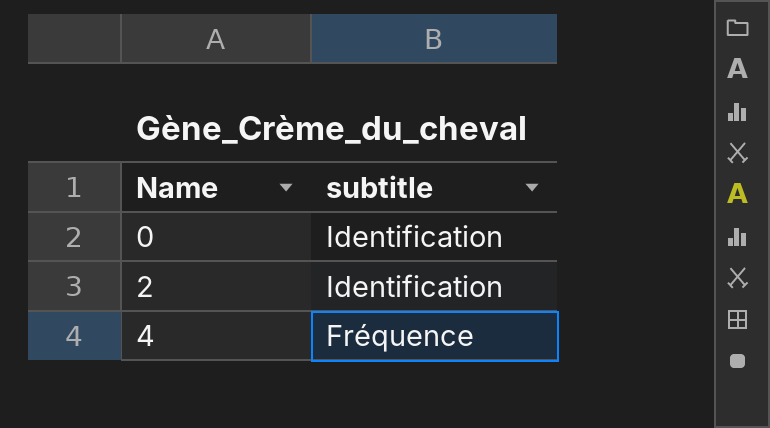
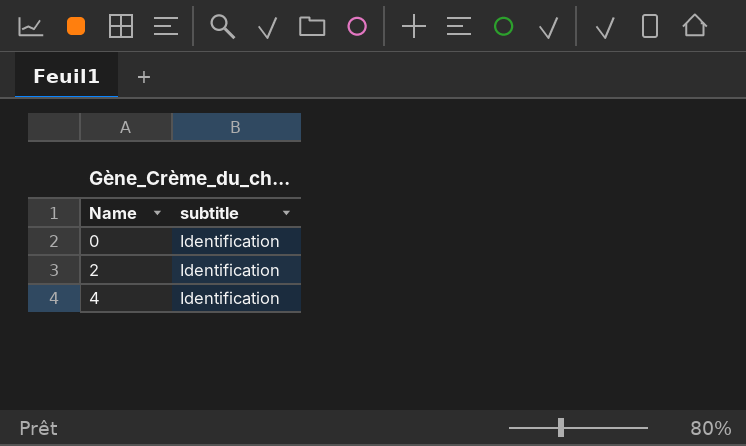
4 | subtitle: Fréquence -> Identification

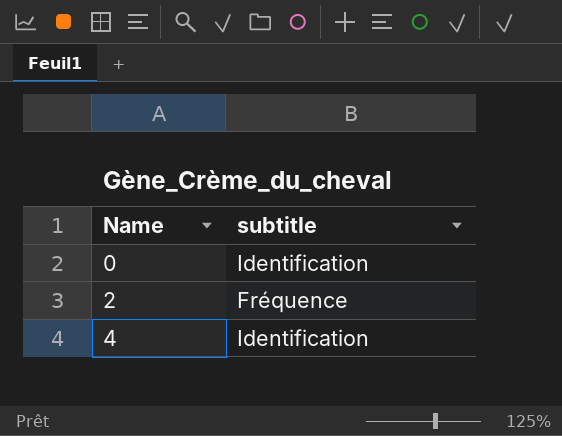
2 | subtitle: Identification -> Fréquence

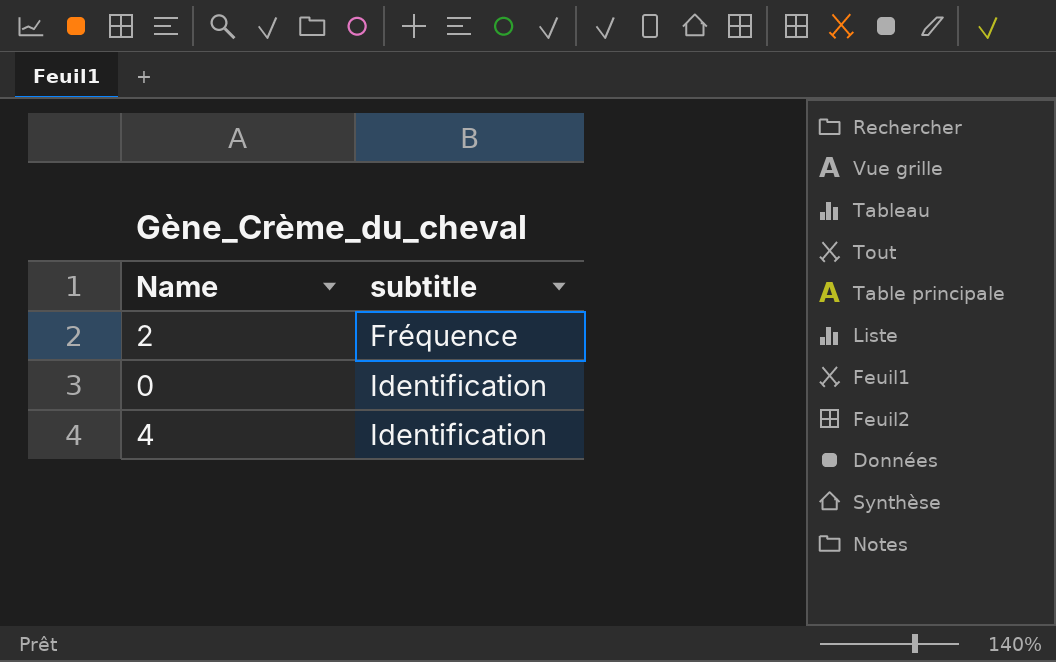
row order: Name ascending -> subtitle ascending

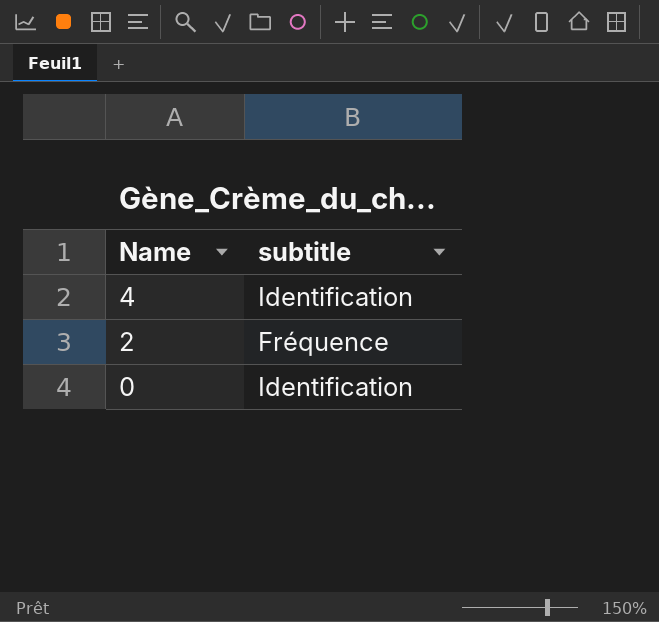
row order: subtitle ascending -> Name descending

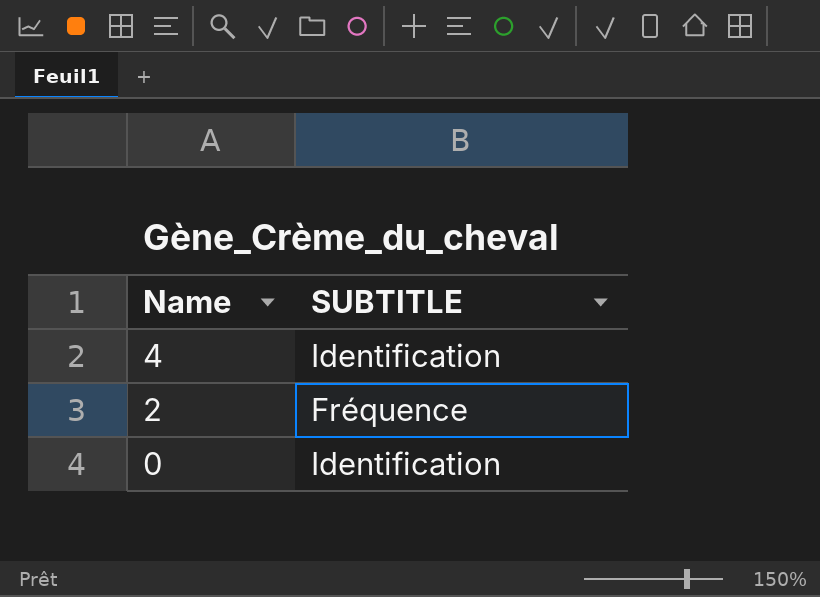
column name: subtitle -> SUBTITLE

